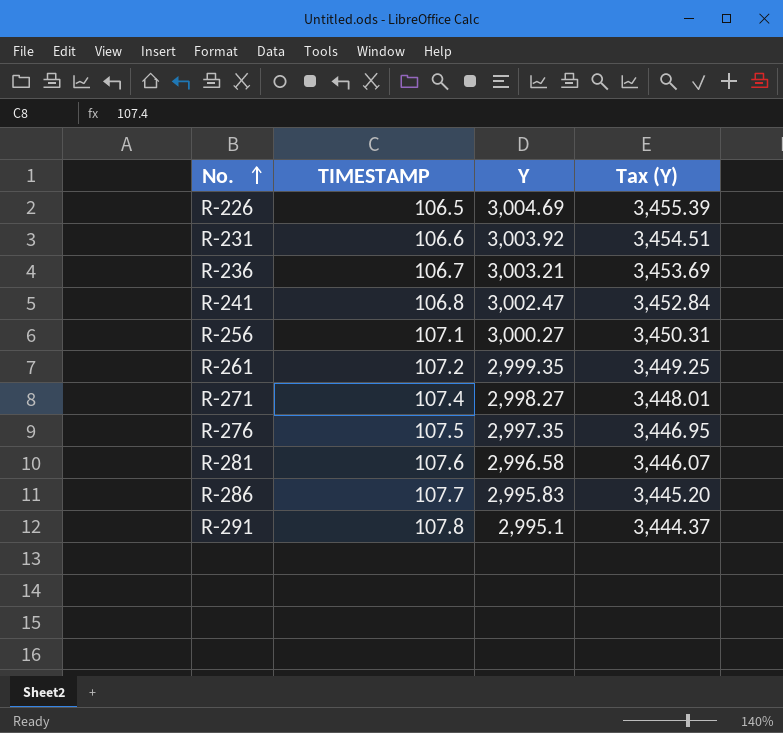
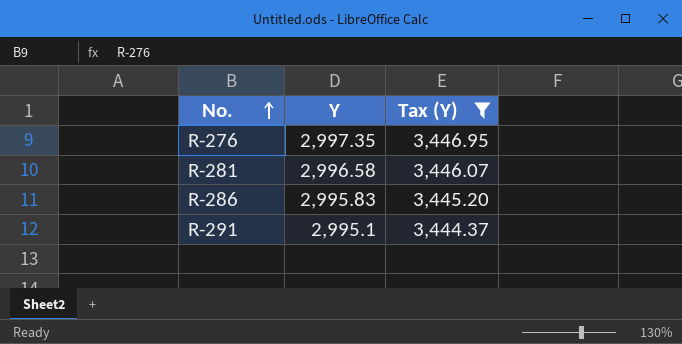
filter: none -> Tax (Y) <= 3,446.95
column TIMESTAMP | position: 2 -> none

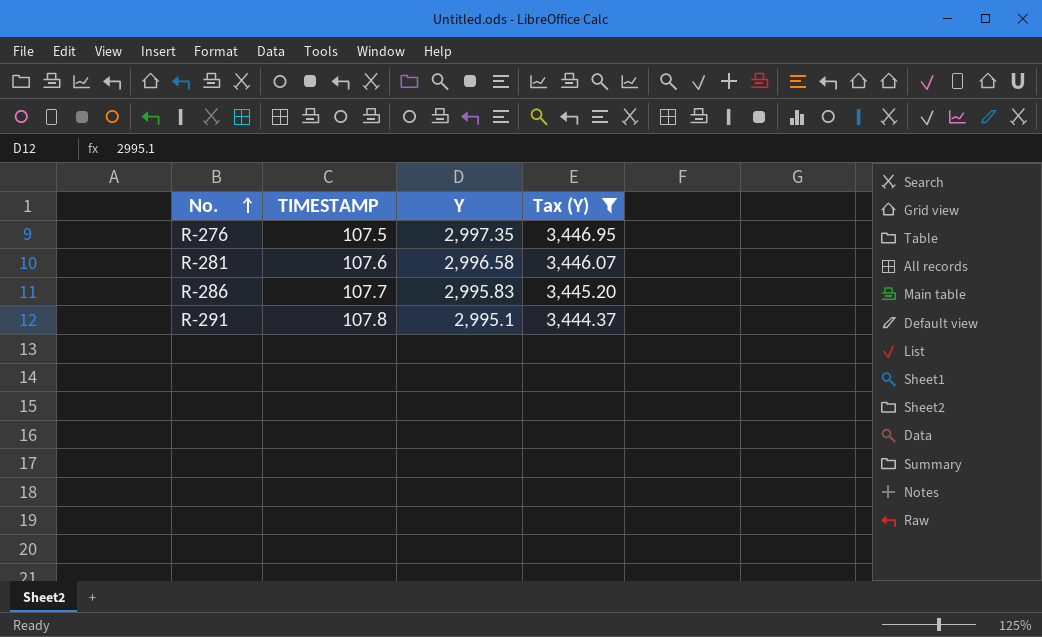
column TIMESTAMP | position: none -> 2

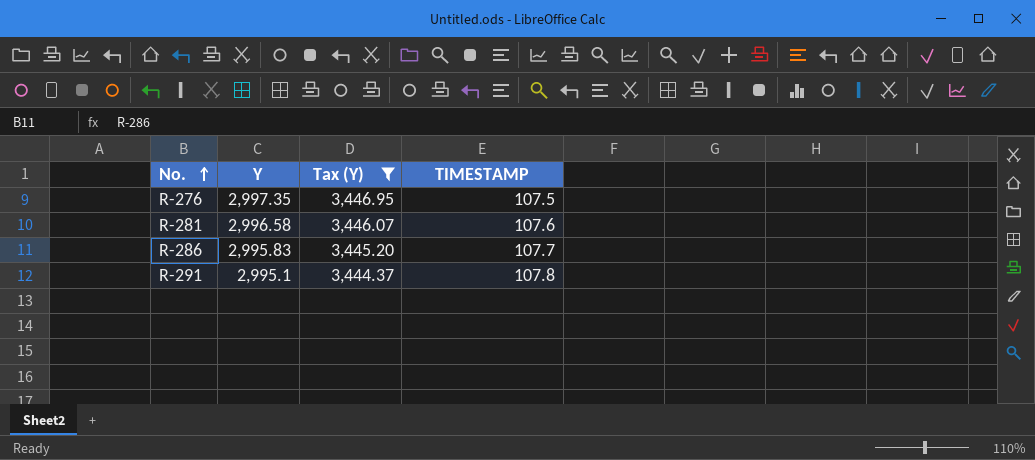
column TIMESTAMP | position: 2 -> 4

